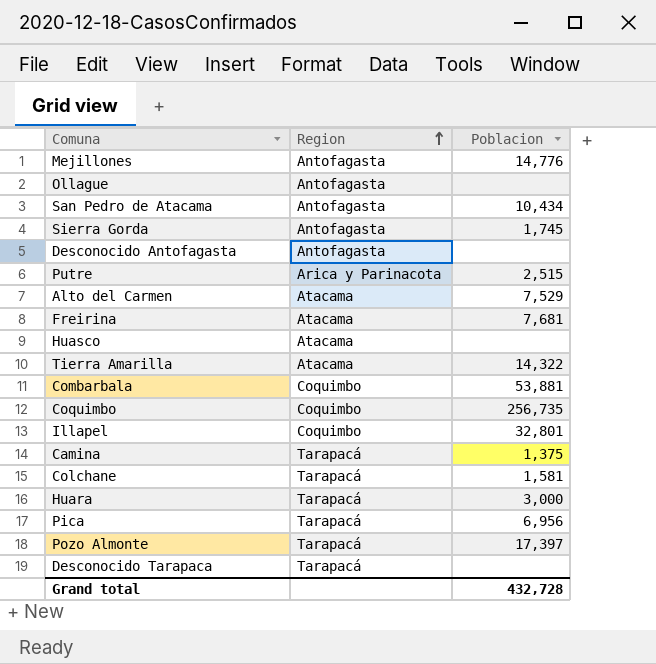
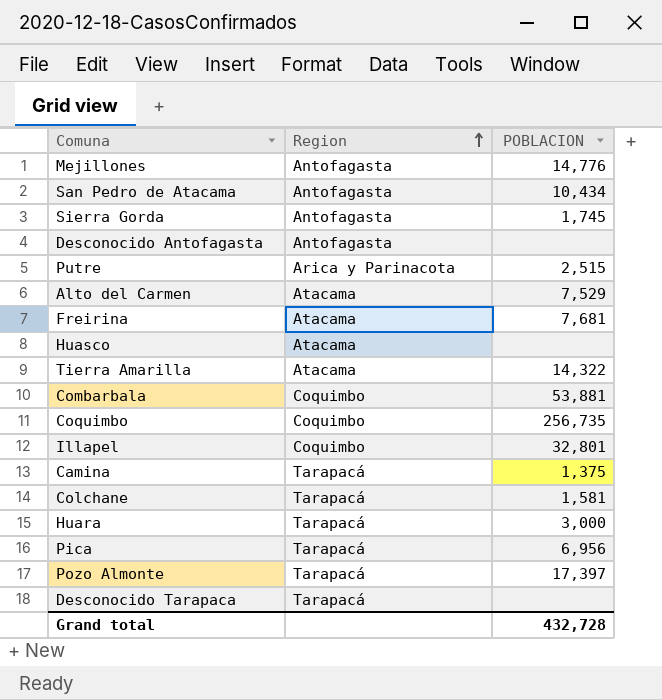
column name: Poblacion -> POBLACION
row Ollague: Antofagasta | none -> none

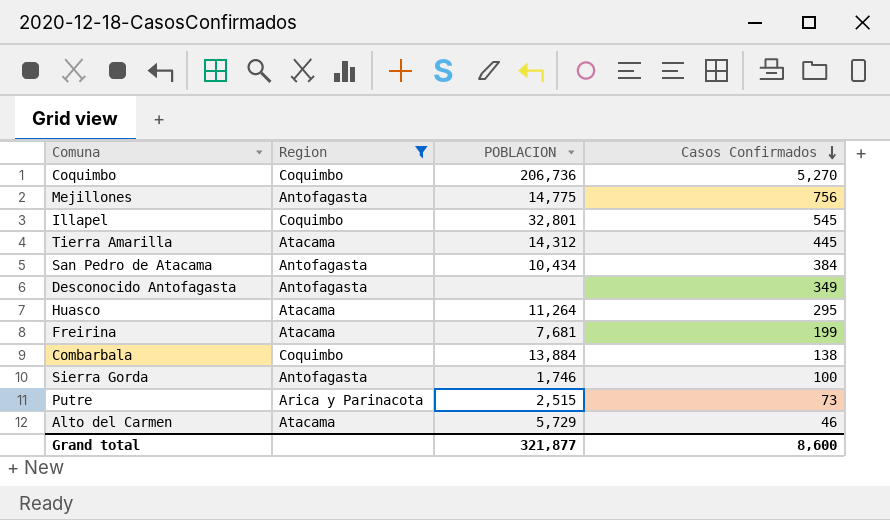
filter: none -> Region != Tarapacá
row order: Region ascending -> Casos Confirmados descending
column Casos Confirmados | position: none -> 4
Coquimbo | POBLACION: 256,735 -> 206,736
Mejillones | POBLACION: 14,776 -> 14,775
Tierra Amarilla | POBLACION: 14,322 -> 14,312
Huasco | POBLACION: none -> 11,264
Combarbala | POBLACION: 53,881 -> 13,884
Sierra Gorda | POBLACION: 1,745 -> 1,746
Alto del Carmen | POBLACION: 7,529 -> 5,729
Grand total | POBLACION: 432,728 -> 321,877

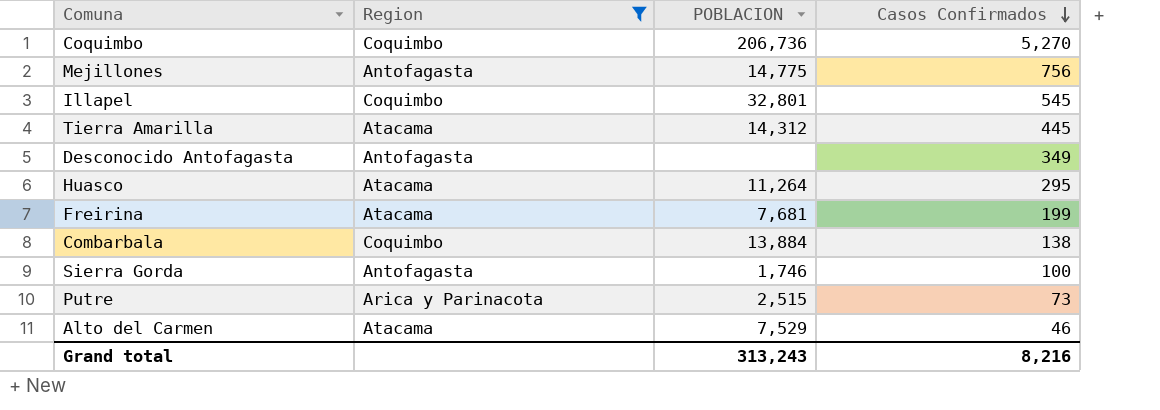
row San Pedro de Atacama: Antofagasta | 10,434 | 384 -> none
Alto del Carmen | POBLACION: 5,729 -> 7,529
Grand total | POBLACION: 321,877 -> 313,243
Grand total | Casos Confirmados: 8,600 -> 8,216

